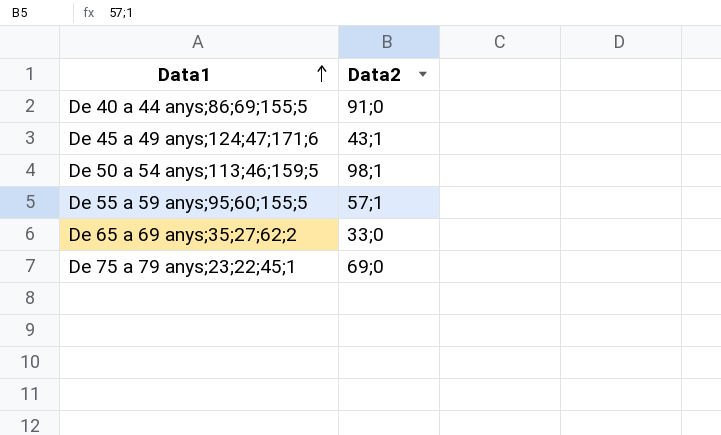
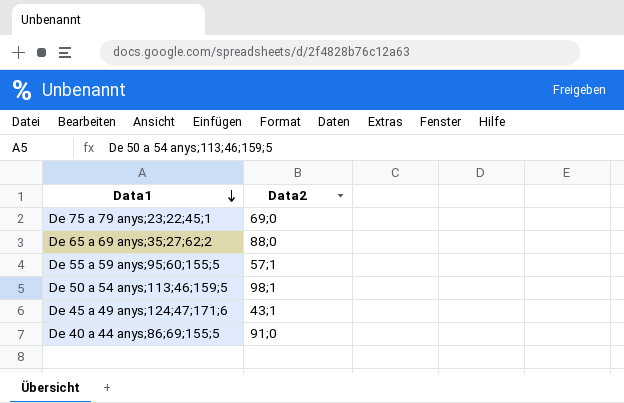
row order: Data1 ascending -> Data1 descending
De 65 a 69 anys;35;27;62;2 | Data2: 33;0 -> 88;0

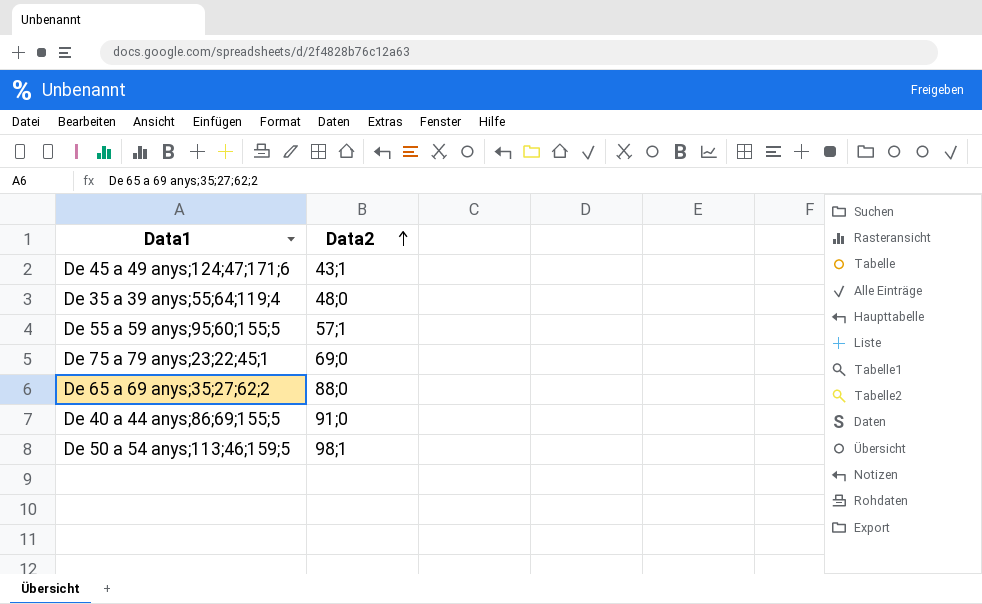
row order: Data1 descending -> Data2 ascending
row De 35 a 39 anys;55;64;119;4: none -> 48;0

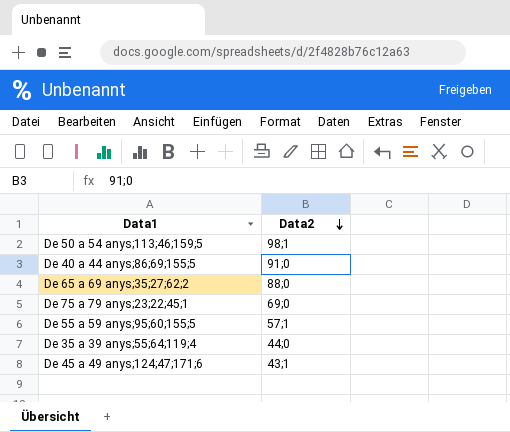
row order: Data2 ascending -> Data2 descending
De 35 a 39 anys;55;64;119;4 | Data2: 48;0 -> 44;0

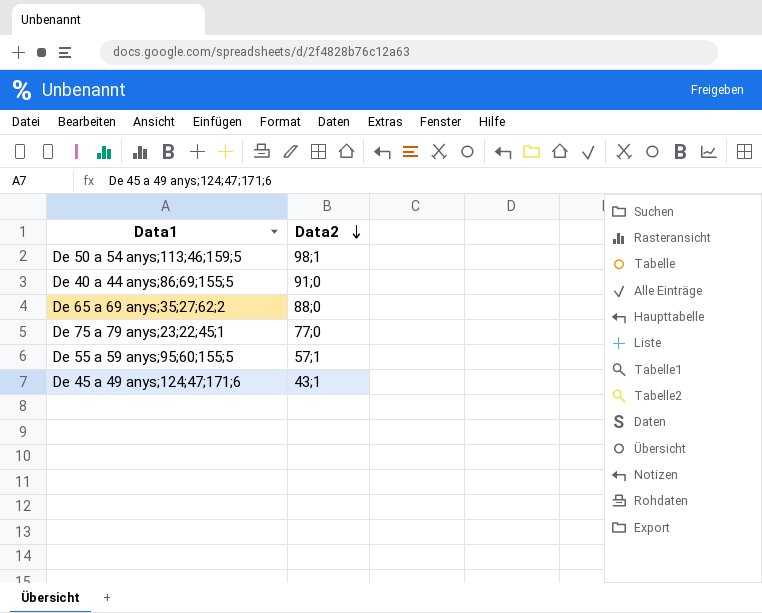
row De 35 a 39 anys;55;64;119;4: 44;0 -> none
De 75 a 79 anys;23;22;45;1 | Data2: 69;0 -> 77;0

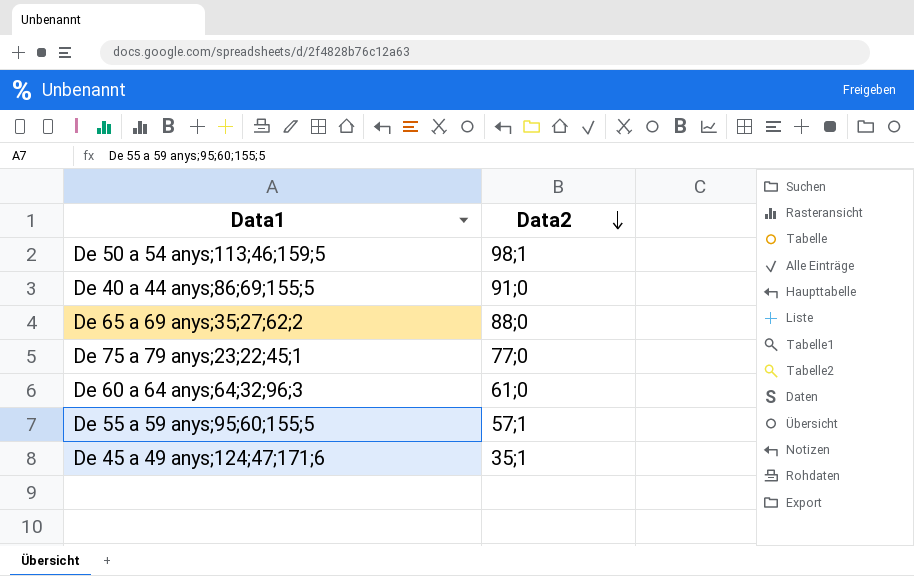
row De 60 a 64 anys;64;32;96;3: none -> 61;0
De 45 a 49 anys;124;47;171;6 | Data2: 43;1 -> 35;1

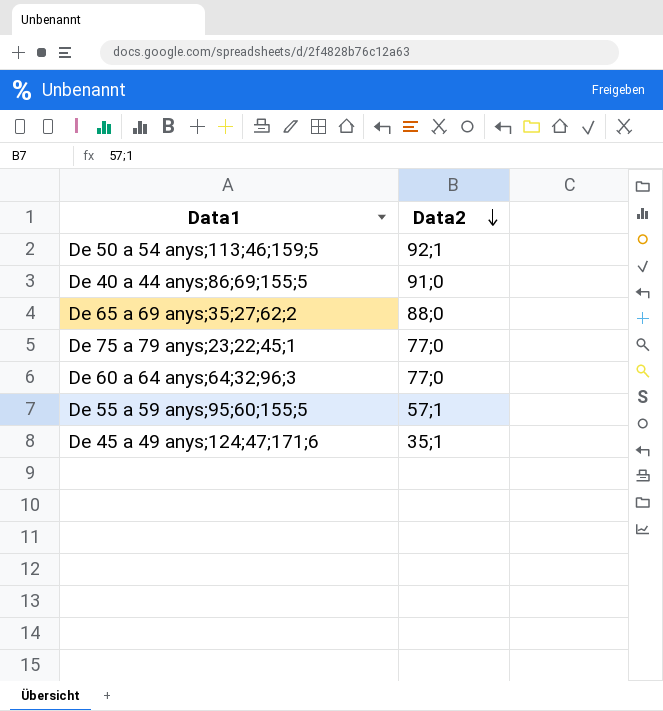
De 50 a 54 anys;113;46;159;5 | Data2: 98;1 -> 92;1
De 60 a 64 anys;64;32;96;3 | Data2: 61;0 -> 77;0

